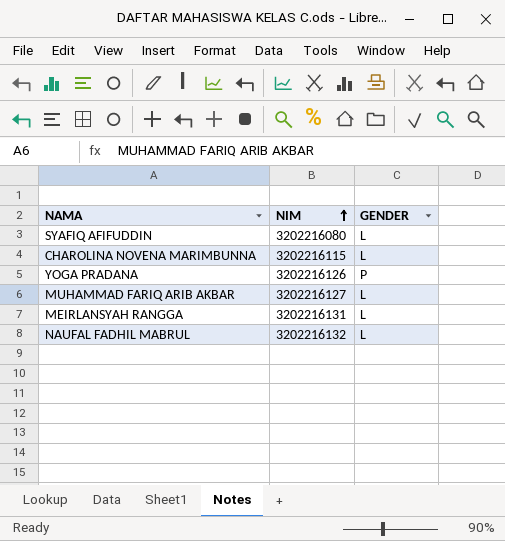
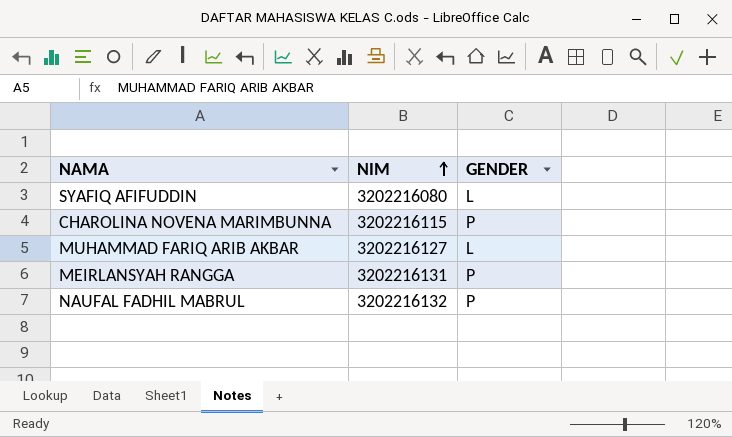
row YOGA PRADANA: 3202216126 | P -> none
CHAROLINA NOVENA MARIMBUNNA | GENDER: L -> P
MEIRLANSYAH RANGGA | GENDER: L -> P
NAUFAL FADHIL MABRUL | GENDER: L -> P

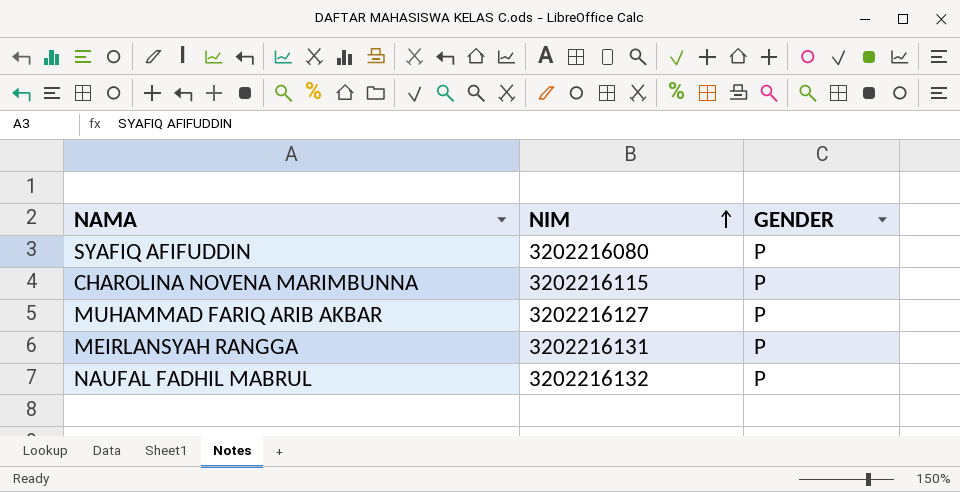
SYAFIQ AFIFUDDIN | GENDER: L -> P
MUHAMMAD FARIQ ARIB AKBAR | GENDER: L -> P

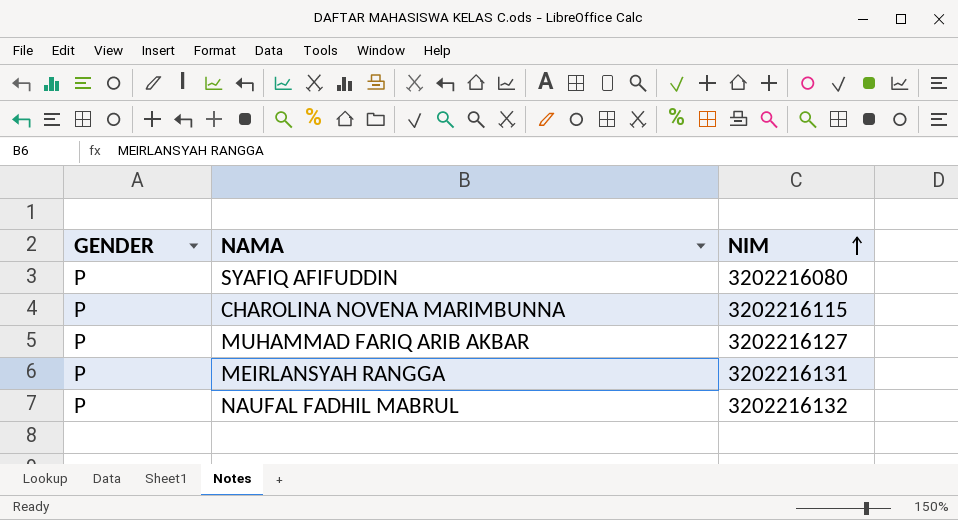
column GENDER | position: 3 -> 1

